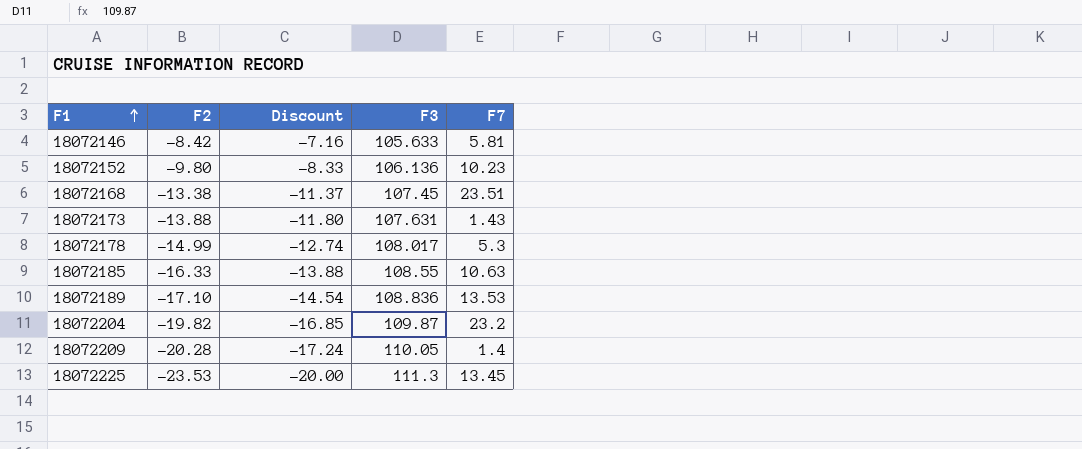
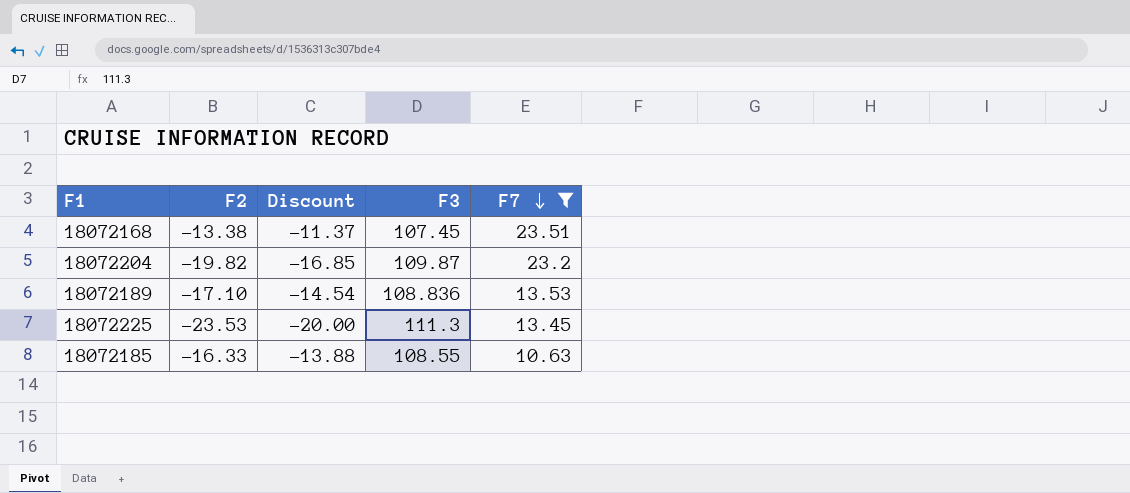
filter: none -> F7 >= 10.63
row order: F1 ascending -> F7 descending

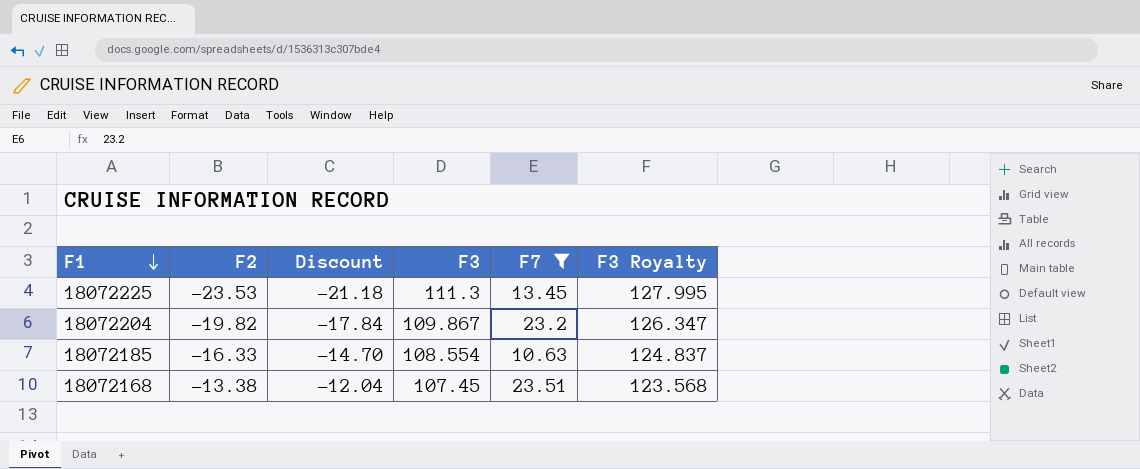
row order: F7 descending -> F1 descending
column Discount | formula: [F2] * 0.85 -> [F2] * 0.9
column F3 Royalty | formula: none -> [F3] * 1.15
row 18072189: -17.10 | -14.54 | 108.836 | 13.53 -> none
18072204 | F3: 109.87 -> 109.867
18072185 | F3: 108.55 -> 108.554

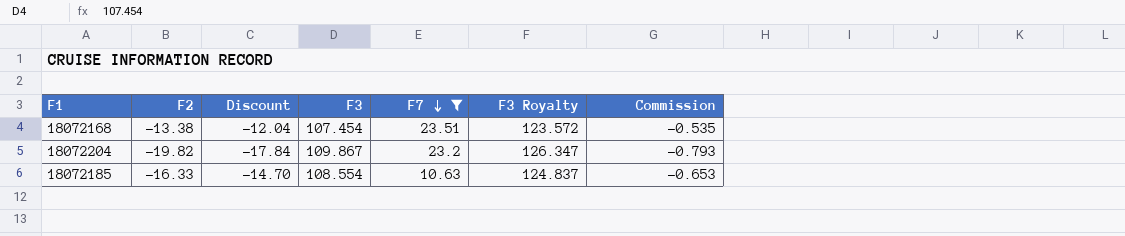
row order: F1 descending -> F7 descending
column Commission | formula: none -> [F2] * 0.04
row 18072225: -23.53 | -21.18 | 111.3 | 13.45 | 127.995 -> none
18072168 | F3: 107.45 -> 107.454
18072168 | F3 Royalty: 123.568 -> 123.572

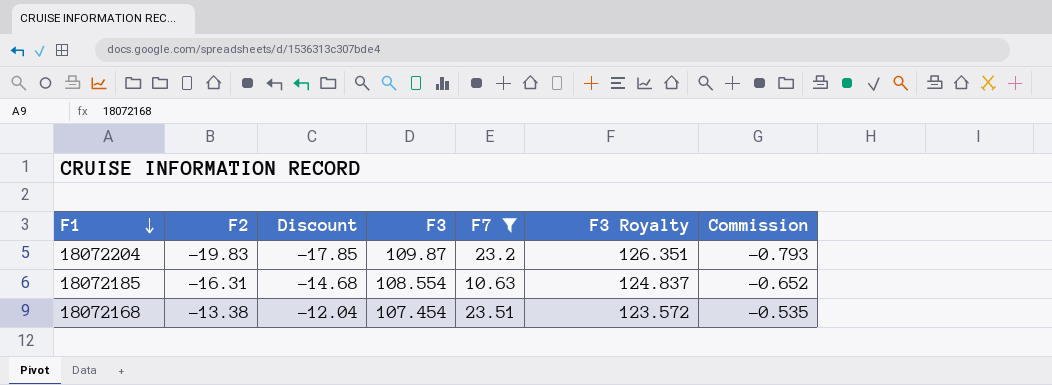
row order: F7 descending -> F1 descending
18072204 | F2: -19.82 -> -19.83
18072204 | Discount: -17.84 -> -17.85
18072204 | F3: 109.867 -> 109.87
18072204 | F3 Royalty: 126.347 -> 126.351
18072185 | F2: -16.33 -> -16.31
18072185 | Discount: -14.70 -> -14.68
18072185 | Commission: -0.653 -> -0.652

